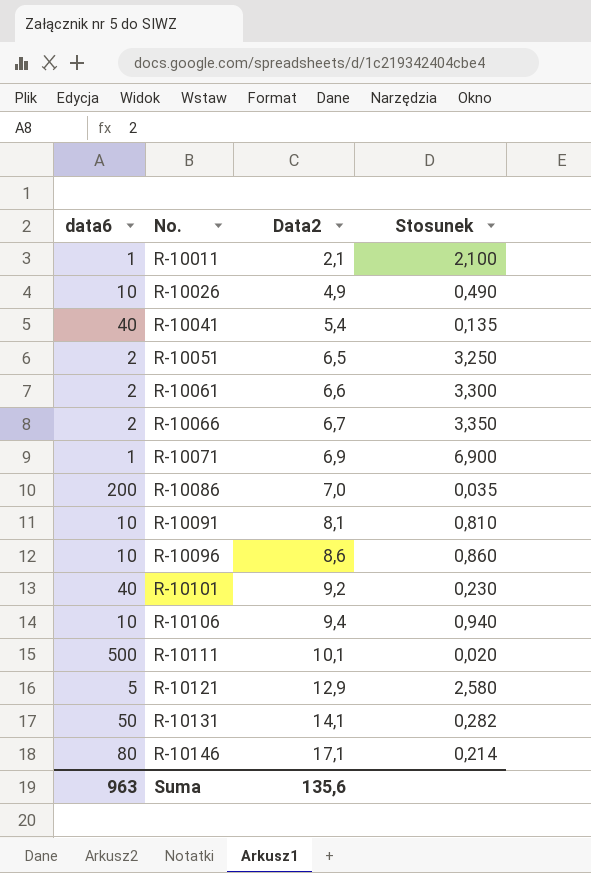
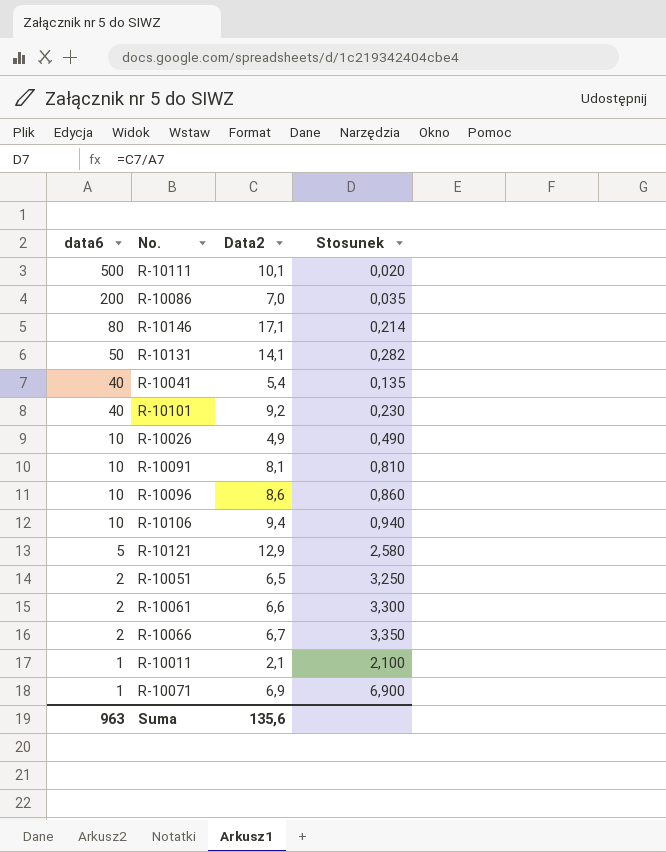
row order: No. ascending -> data6 descending

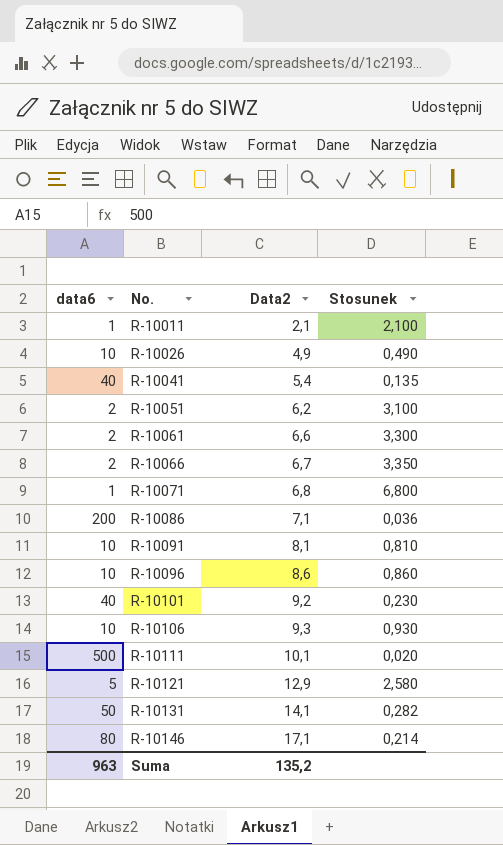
row order: data6 descending -> No. ascending
R-10051 | Data2: 6,5 -> 6,2
R-10051 | Stosunek: 3,250 -> 3,100
R-10071 | Data2: 6,9 -> 6,8
R-10071 | Stosunek: 6,900 -> 6,800
R-10086 | Data2: 7,0 -> 7,1
R-10086 | Stosunek: 0,035 -> 0,036
R-10106 | Data2: 9,4 -> 9,3
R-10106 | Stosunek: 0,940 -> 0,930
Suma | Data2: 135,6 -> 135,2

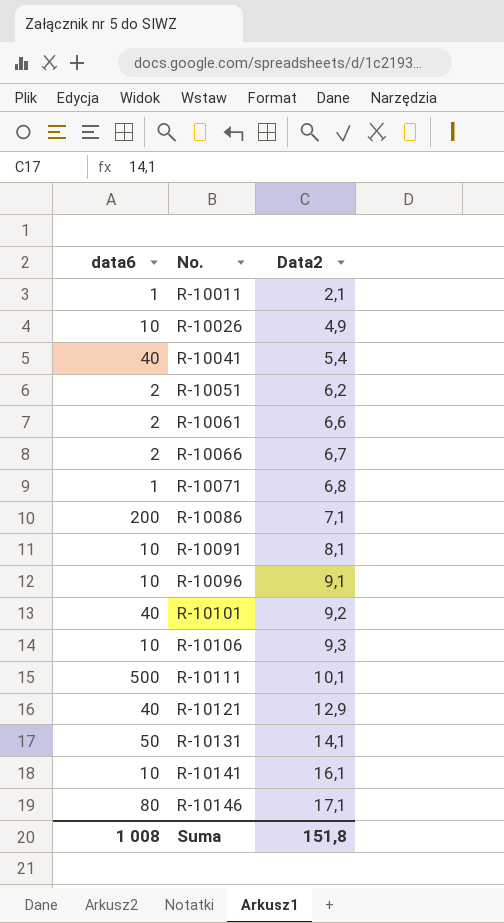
column Stosunek | formula: [Data2] / [data6] -> none
R-10096 | Data2: 8,6 -> 9,1
R-10121 | data6: 5 -> 40
row R-10141: none -> 10 | 16,1
Suma | data6: 963 -> 1 008
Suma | Data2: 135,2 -> 151,8

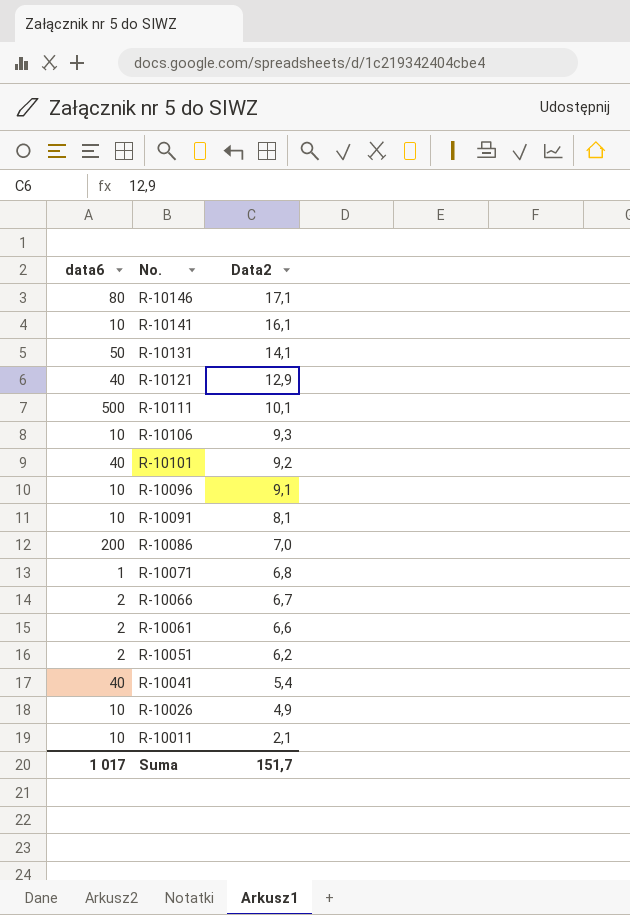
row order: No. ascending -> No. descending
R-10086 | Data2: 7,1 -> 7,0
R-10011 | data6: 1 -> 10
Suma | data6: 1 008 -> 1 017
Suma | Data2: 151,8 -> 151,7

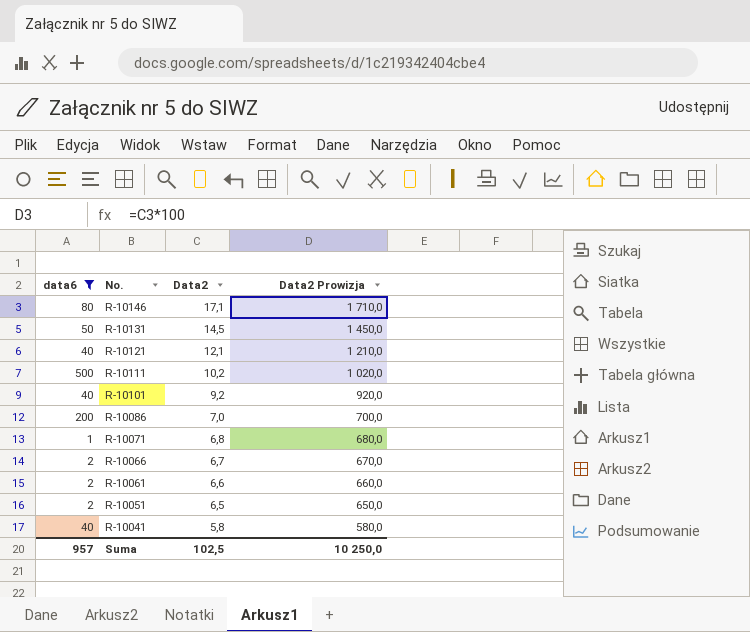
filter: none -> data6 != 10
column Data2 Prowizja | formula: none -> [Data2] * 100
R-10131 | Data2: 14,1 -> 14,5
R-10121 | Data2: 12,9 -> 12,1
R-10111 | Data2: 10,1 -> 10,2
R-10051 | Data2: 6,2 -> 6,5
R-10041 | Data2: 5,4 -> 5,8
Suma | data6: 1 017 -> 957
Suma | Data2: 151,7 -> 102,5

